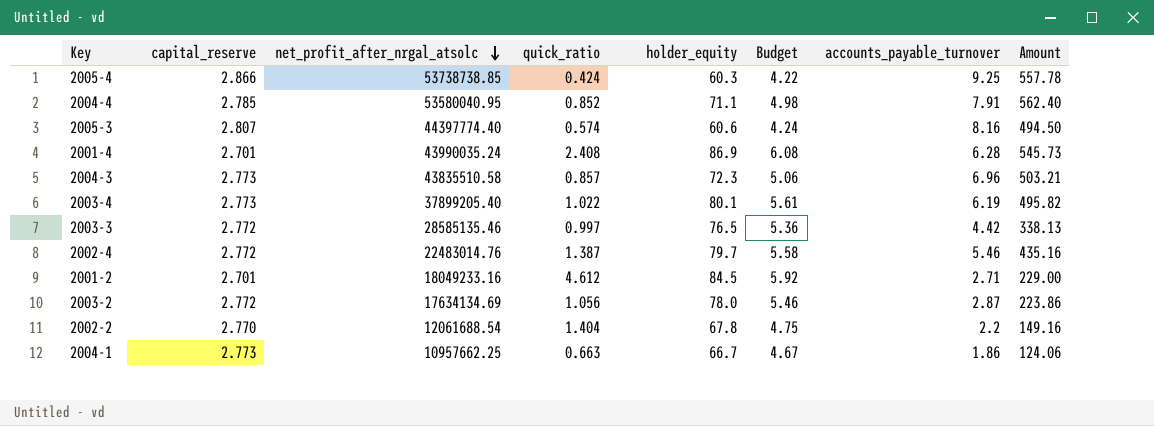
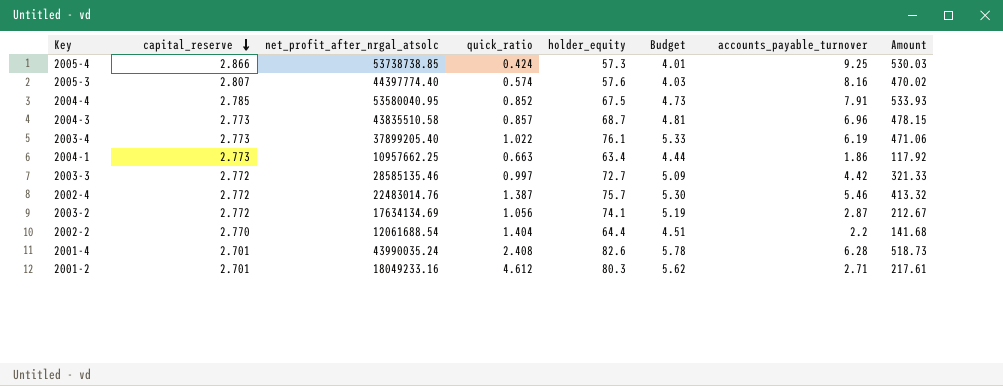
row order: net_profit_after_nrgal_atsolc descending -> capital_reserve descending
2005-4 | holder_equity: 60.3 -> 57.3
2005-4 | Budget: 4.22 -> 4.01
2005-4 | Amount: 557.78 -> 530.03
2005-3 | holder_equity: 60.6 -> 57.6
2005-3 | Budget: 4.24 -> 4.03
2005-3 | Amount: 494.50 -> 470.02
2004-4 | holder_equity: 71.1 -> 67.5
2004-4 | Budget: 4.98 -> 4.73
2004-4 | Amount: 562.40 -> 533.93
2004-3 | holder_equity: 72.3 -> 68.7
2004-3 | Budget: 5.06 -> 4.81
2004-3 | Amount: 503.21 -> 478.15
2003-4 | holder_equity: 80.1 -> 76.1
2003-4 | Budget: 5.61 -> 5.33
2003-4 | Amount: 495.82 -> 471.06
2004-1 | holder_equity: 66.7 -> 63.4
2004-1 | Budget: 4.67 -> 4.44
2004-1 | Amount: 124.06 -> 117.92
2003-3 | holder_equity: 76.5 -> 72.7
2003-3 | Budget: 5.36 -> 5.09
2003-3 | Amount: 338.13 -> 321.33
2002-4 | holder_equity: 79.7 -> 75.7
2002-4 | Budget: 5.58 -> 5.30
2002-4 | Amount: 435.16 -> 413.32
2003-2 | holder_equity: 78.0 -> 74.1
2003-2 | Budget: 5.46 -> 5.19
2003-2 | Amount: 223.86 -> 212.67
2002-2 | holder_equity: 67.8 -> 64.4
2002-2 | Budget: 4.75 -> 4.51
2002-2 | Amount: 149.16 -> 141.68
2001-4 | holder_equity: 86.9 -> 82.6
2001-4 | Budget: 6.08 -> 5.78
2001-4 | Amount: 545.73 -> 518.73
2001-2 | holder_equity: 84.5 -> 80.3
2001-2 | Budget: 5.92 -> 5.62
2001-2 | Amount: 229.00 -> 217.61

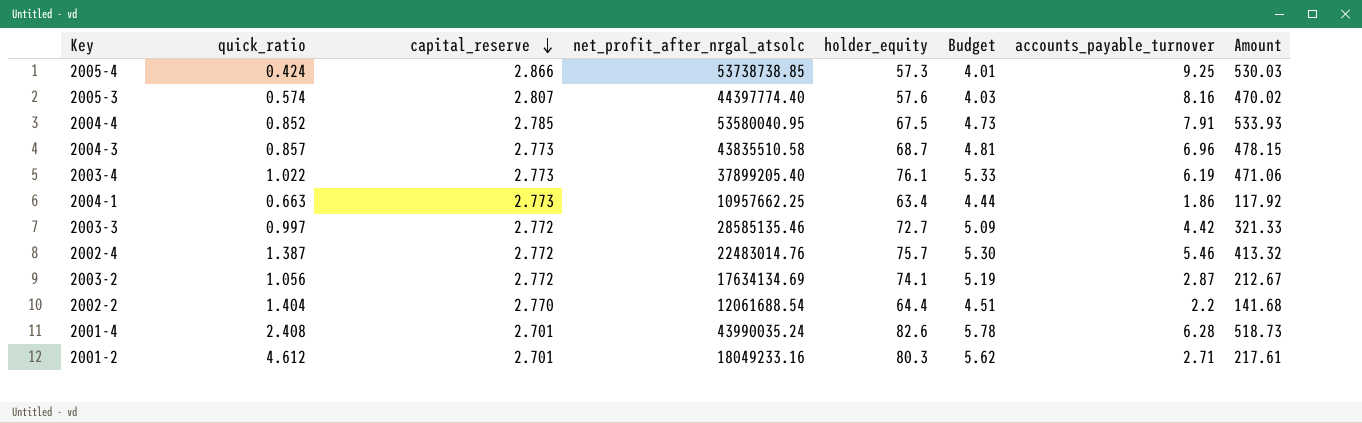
column quick_ratio | position: 4 -> 2

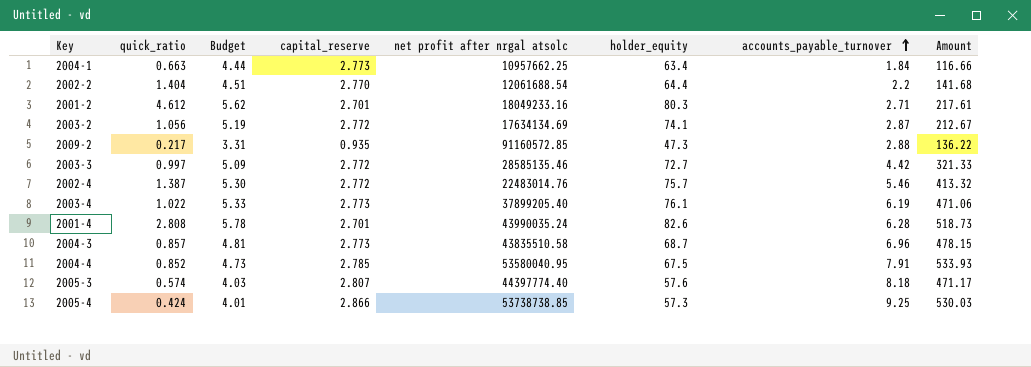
row order: capital_reserve descending -> accounts_payable_turnover ascending
column Budget | position: 6 -> 3
column name: net_profit_after_nrgal_atsolc -> net profit after nrgal atsolc
2004-1 | accounts_payable_turnover: 1.86 -> 1.84
2004-1 | Amount: 117.92 -> 116.66
row 2009-2: none -> 0.217 | 3.31 | 0.935 | 91160572.85 | 47.3 | 2.88 | 136.22
2001-4 | quick_ratio: 2.408 -> 2.808
2005-3 | accounts_payable_turnover: 8.16 -> 8.18
2005-3 | Amount: 470.02 -> 471.17

